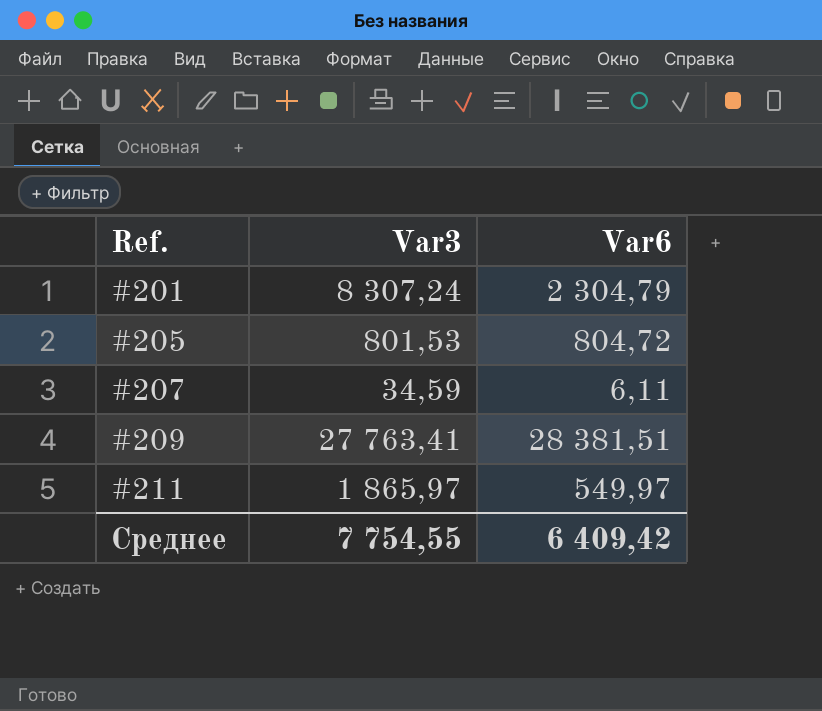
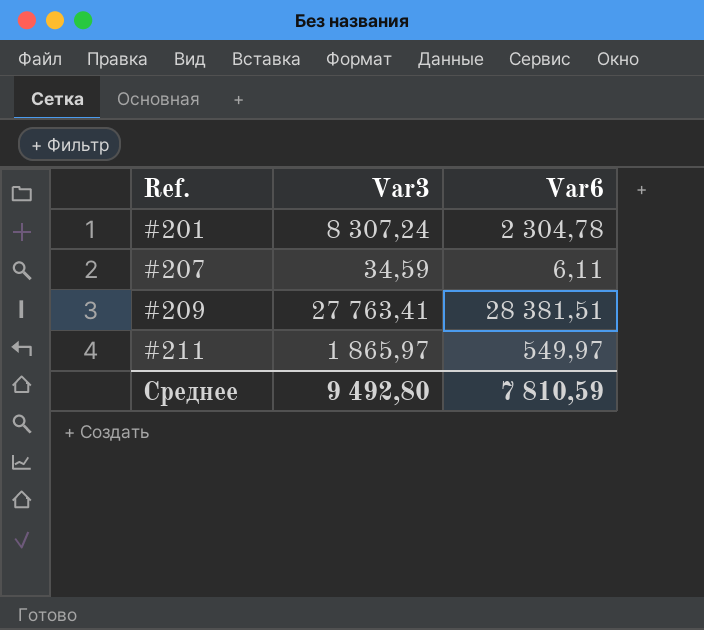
row #205: 801,53 | 804,72 -> none
#201 | Var6: 2 304,79 -> 2 304,78
Среднее | Var3: 7 754,55 -> 9 492,80
Среднее | Var6: 6 409,42 -> 7 810,59

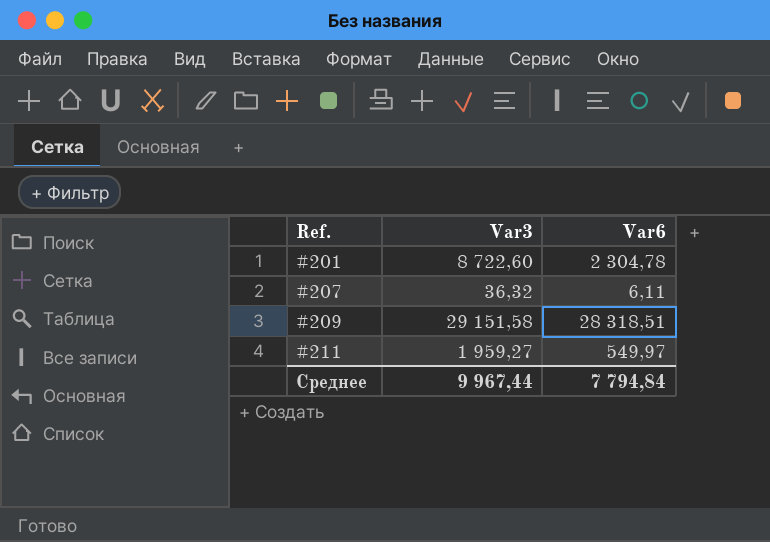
#201 | Var3: 8 307,24 -> 8 722,60
#207 | Var3: 34,59 -> 36,32
#209 | Var3: 27 763,41 -> 29 151,58
#209 | Var6: 28 381,51 -> 28 318,51
#211 | Var3: 1 865,97 -> 1 959,27
Среднее | Var3: 9 492,80 -> 9 967,44
Среднее | Var6: 7 810,59 -> 7 794,84

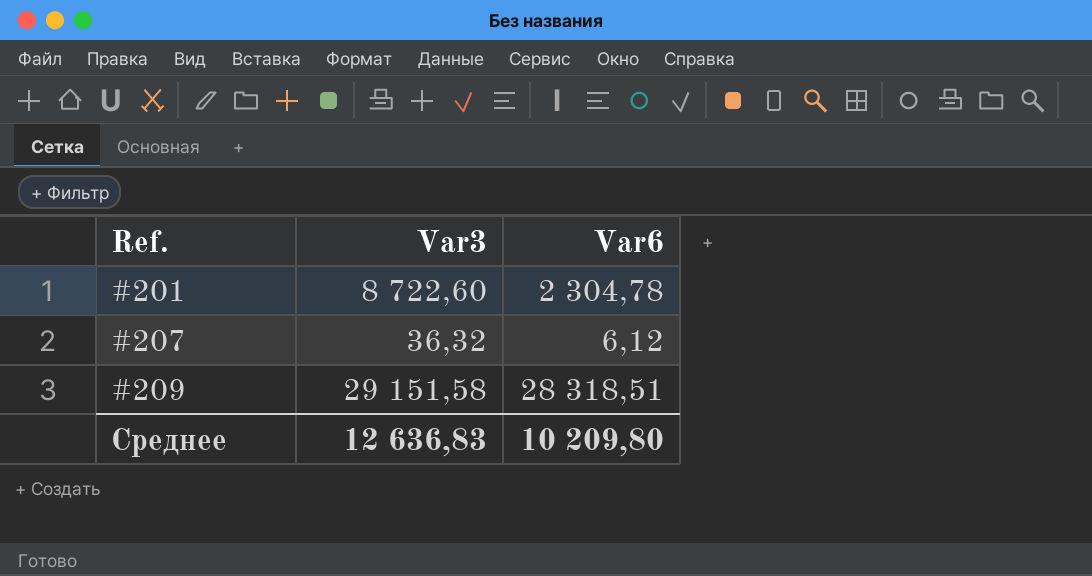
row #211: 1 959,27 | 549,97 -> none
#207 | Var6: 6,11 -> 6,12
Среднее | Var3: 9 967,44 -> 12 636,83
Среднее | Var6: 7 794,84 -> 10 209,80

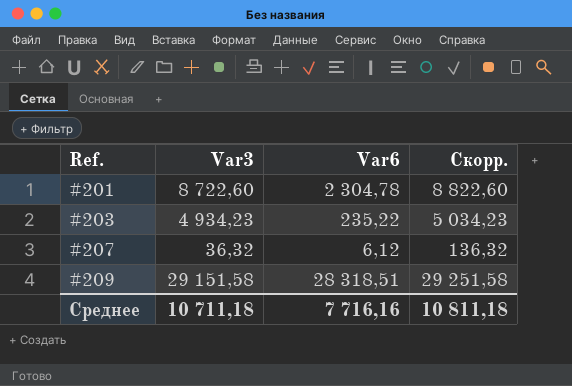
column Скорр. | formula: none -> [Var3] + 100
row #203: none -> 4 934,23 | 235,22 | 5 034,23
Среднее | Var3: 12 636,83 -> 10 711,18
Среднее | Var6: 10 209,80 -> 7 716,16

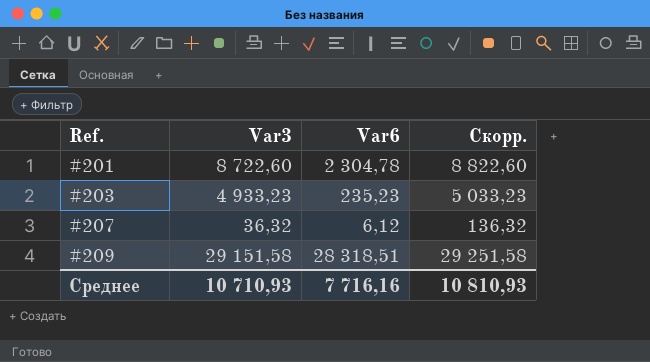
#203 | Var3: 4 934,23 -> 4 933,23
#203 | Var6: 235,22 -> 235,23
#203 | Скорр.: 5 034,23 -> 5 033,23
Среднее | Var3: 10 711,18 -> 10 710,93
Среднее | Скорр.: 10 811,18 -> 10 810,93

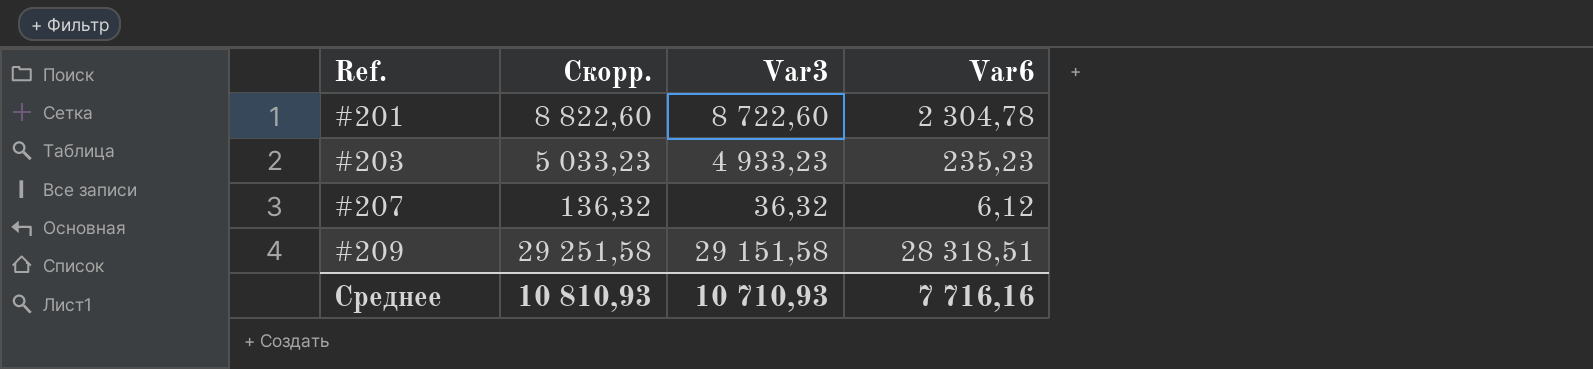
column Скорр. | position: 4 -> 2

